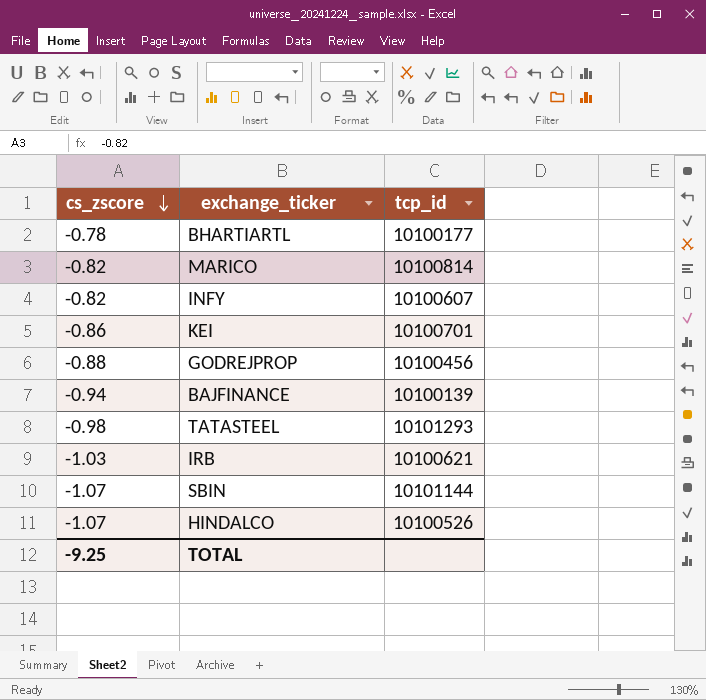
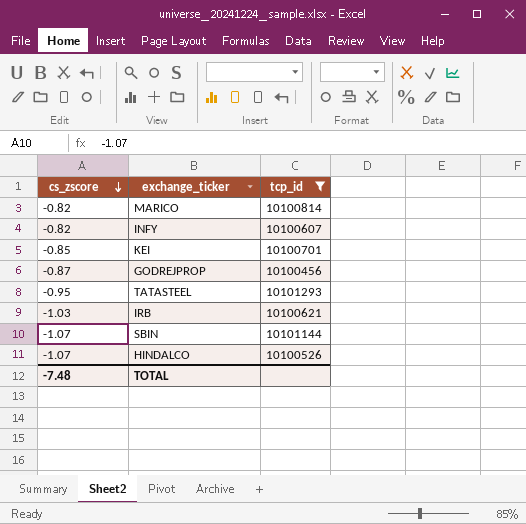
filter: none -> tcp_id >= 10100456
KEI | cs_zscore: -0.86 -> -0.85
GODREJPROP | cs_zscore: -0.88 -> -0.87
TATASTEEL | cs_zscore: -0.98 -> -0.95
TOTAL | cs_zscore: -9.25 -> -7.48

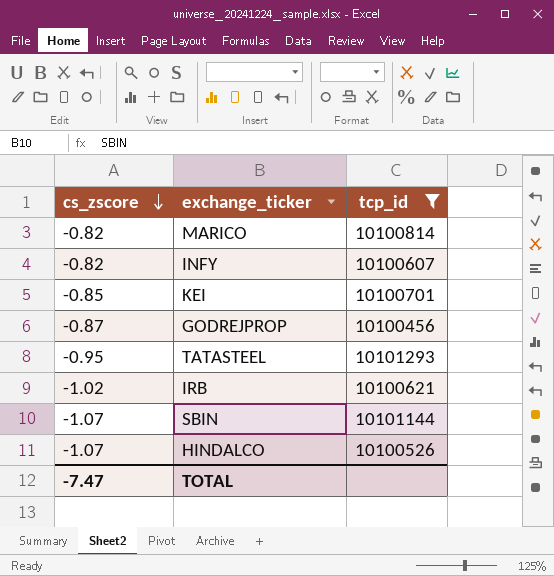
IRB | cs_zscore: -1.03 -> -1.02
TOTAL | cs_zscore: -7.48 -> -7.47

